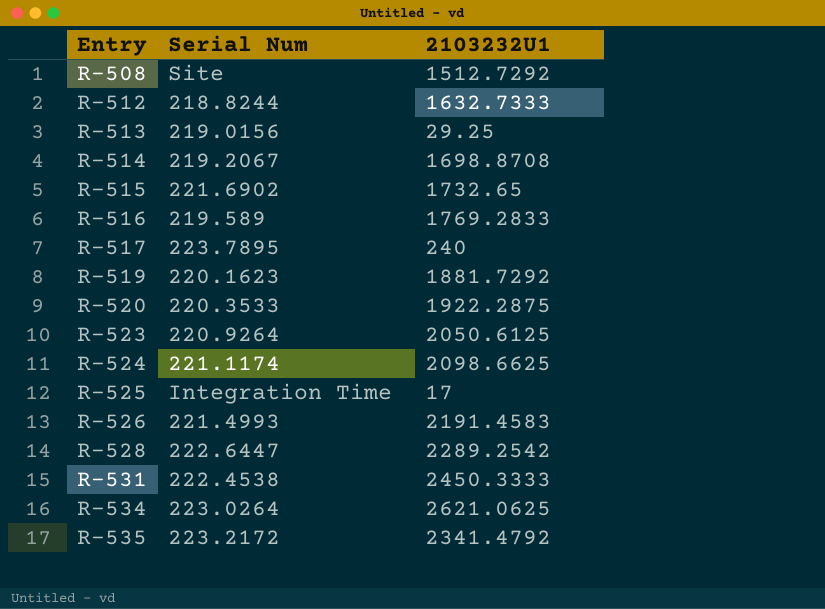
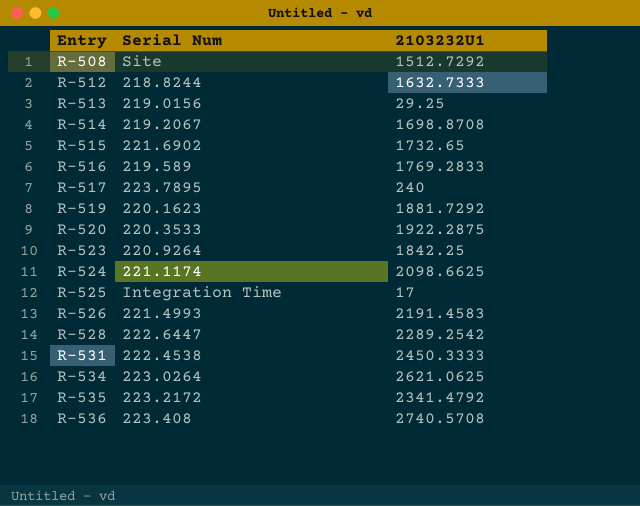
R-523 | 2103232U1: 2050.6125 -> 1842.25
row R-536: none -> 223.408 | 2740.5708

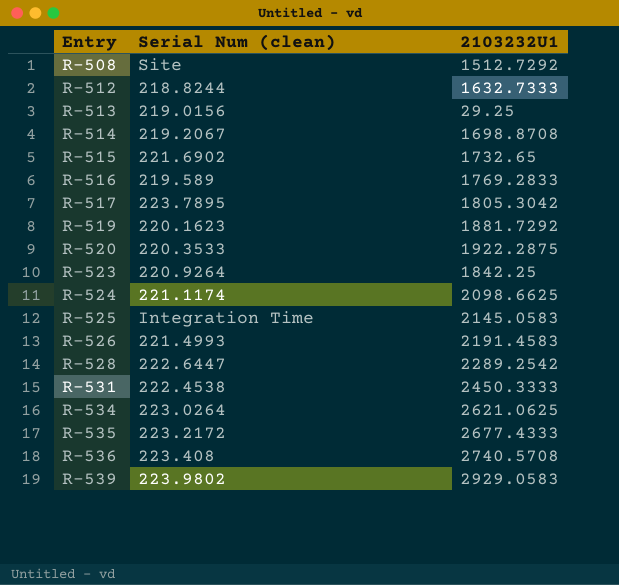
column name: Serial Num -> Serial Num (clean)
R-517 | 2103232U1: 240 -> 1805.3042
R-525 | 2103232U1: 17 -> 2145.0583
R-535 | 2103232U1: 2341.4792 -> 2677.4333
row R-539: none -> 223.9802 | 2929.0583

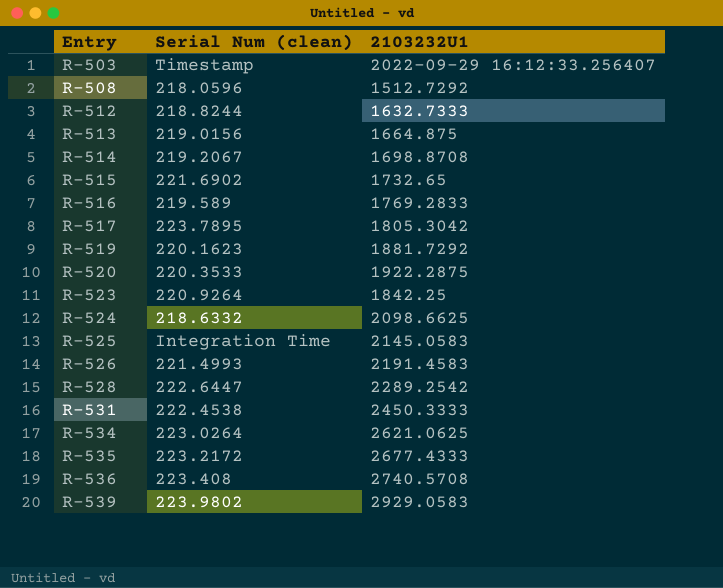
row R-503: none -> Timestamp | 2022-09-29 16:12:33.256407
R-508 | Serial Num (clean): Site -> 218.0596
R-513 | 2103232U1: 29.25 -> 1664.875
R-524 | Serial Num (clean): 221.1174 -> 218.6332

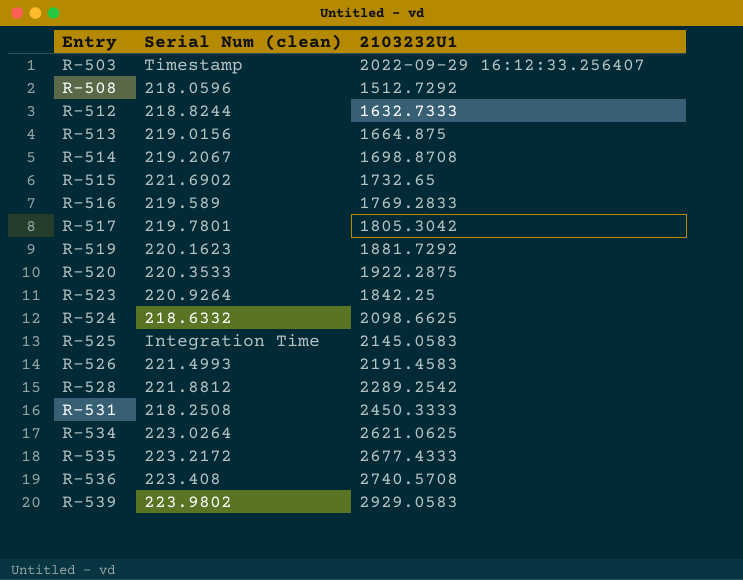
R-517 | Serial Num (clean): 223.7895 -> 219.7801
R-528 | Serial Num (clean): 222.6447 -> 221.8812
R-531 | Serial Num (clean): 222.4538 -> 218.2508

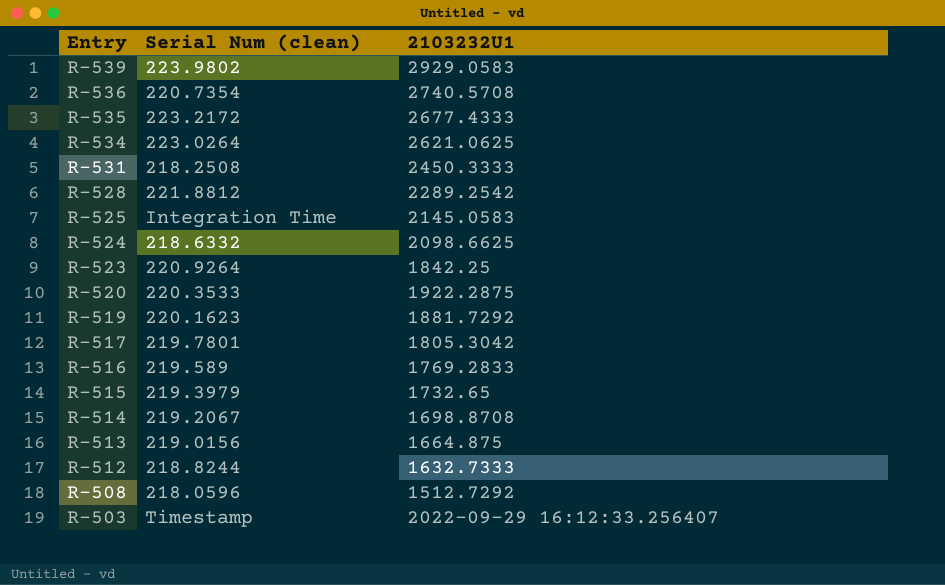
row order: Entry ascending -> Entry descending
row R-526: 221.4993 | 2191.4583 -> none
R-536 | Serial Num (clean): 223.408 -> 220.7354
R-515 | Serial Num (clean): 221.6902 -> 219.3979

